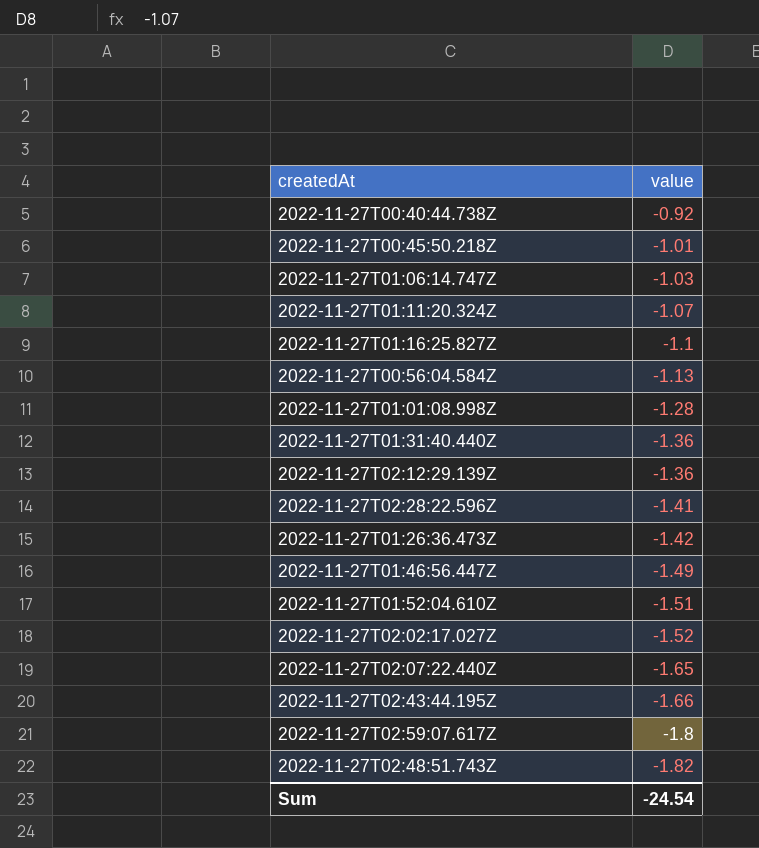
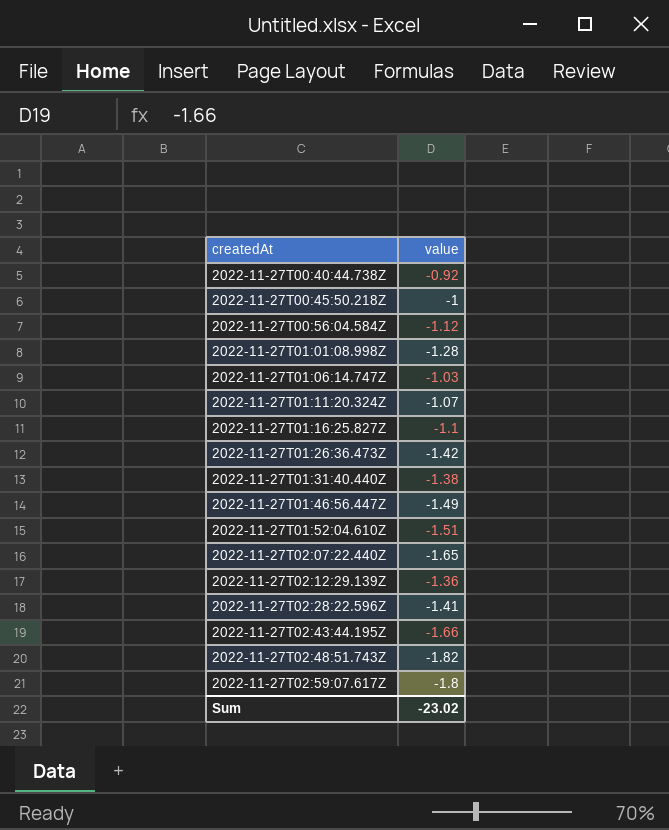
row order: value descending -> createdAt ascending
row 2022-11-27T02:02:17.027Z: -1.52 -> none
2022-11-27T00:45:50.218Z | value: -1.01 -> -1
2022-11-27T00:56:04.584Z | value: -1.13 -> -1.12
2022-11-27T01:31:40.440Z | value: -1.36 -> -1.38
Sum | value: -24.54 -> -23.02

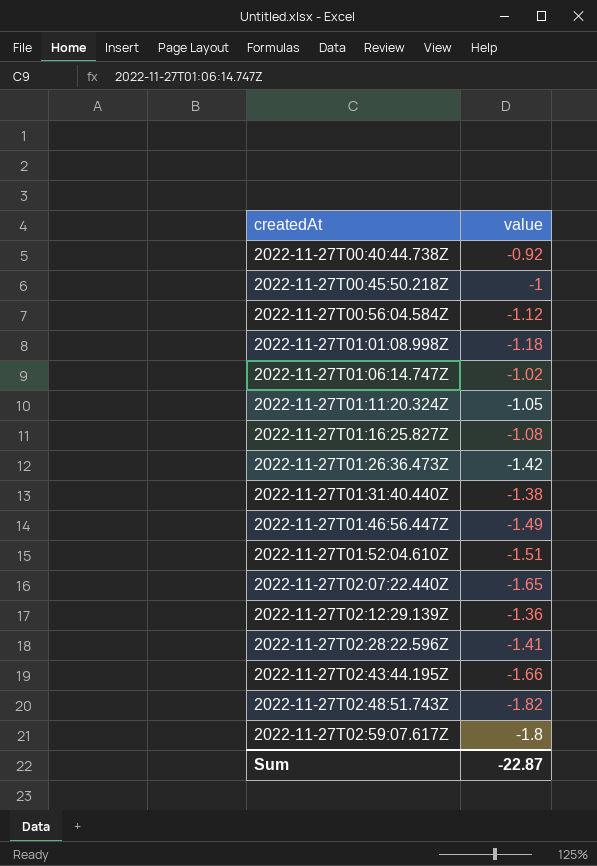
2022-11-27T01:01:08.998Z | value: -1.28 -> -1.18
2022-11-27T01:06:14.747Z | value: -1.03 -> -1.02
2022-11-27T01:11:20.324Z | value: -1.07 -> -1.05
2022-11-27T01:16:25.827Z | value: -1.1 -> -1.08
Sum | value: -23.02 -> -22.87

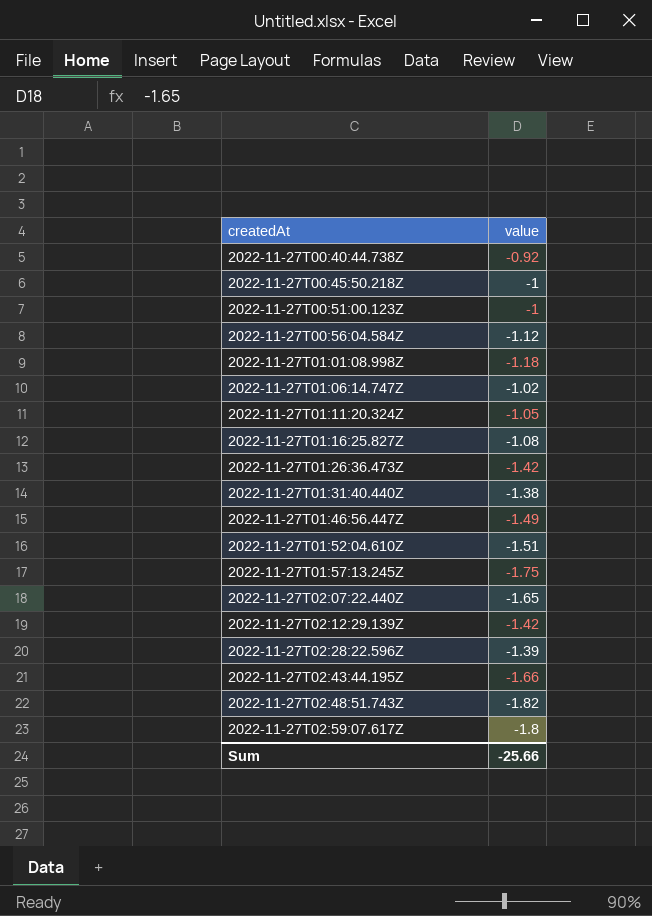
row 2022-11-27T00:51:00.123Z: none -> -1
row 2022-11-27T01:57:13.245Z: none -> -1.75
2022-11-27T02:12:29.139Z | value: -1.36 -> -1.42
2022-11-27T02:28:22.596Z | value: -1.41 -> -1.39
Sum | value: -22.87 -> -25.66

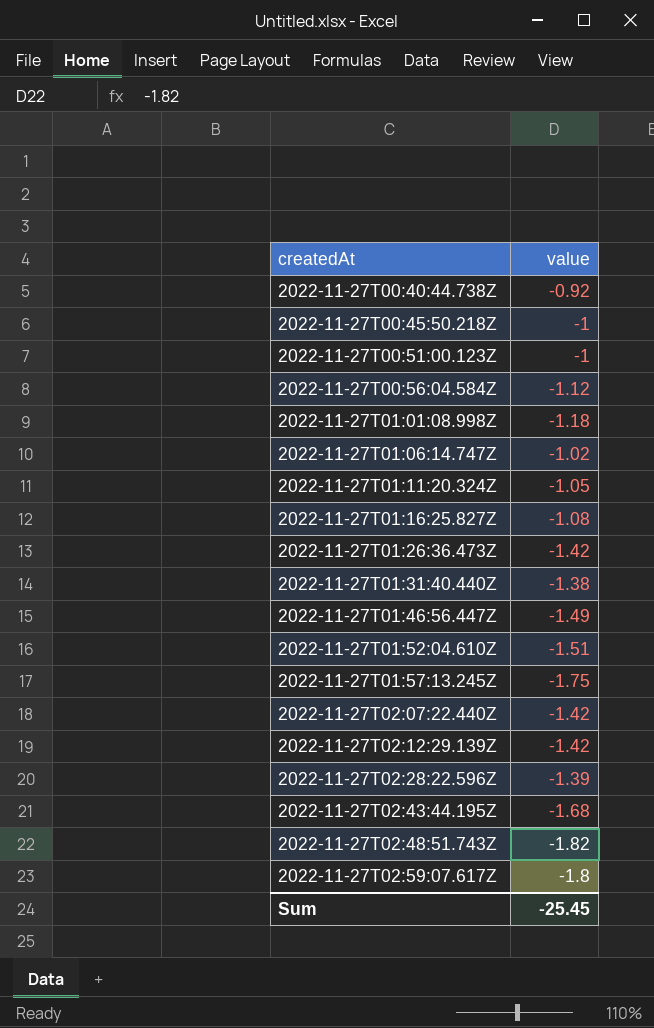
2022-11-27T02:07:22.440Z | value: -1.65 -> -1.42
2022-11-27T02:43:44.195Z | value: -1.66 -> -1.68
Sum | value: -25.66 -> -25.45

